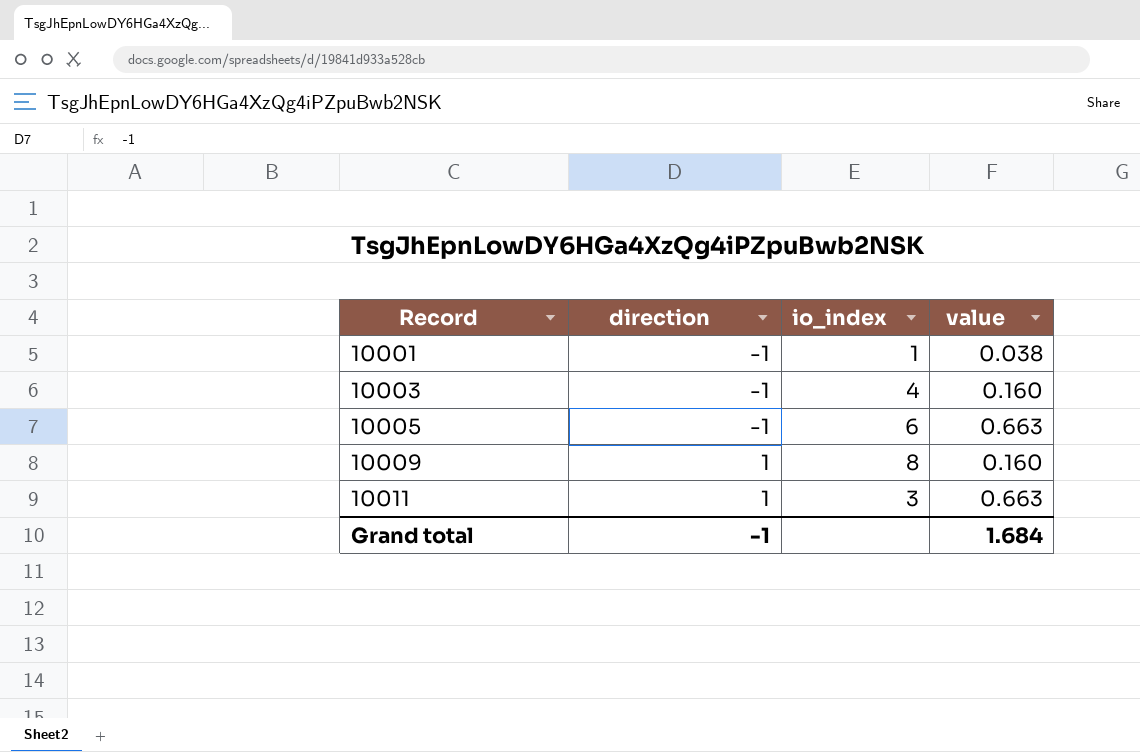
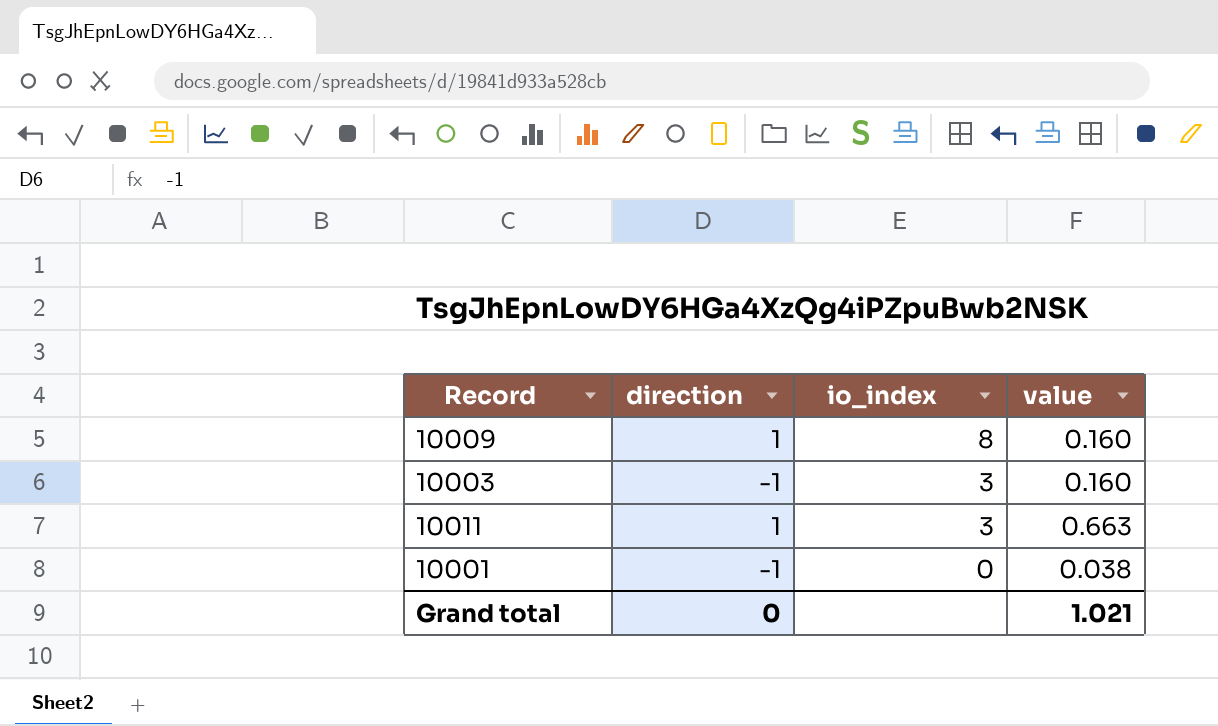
row order: Record ascending -> io_index descending
row 10005: -1 | 6 | 0.663 -> none
10003 | io_index: 4 -> 3
10001 | io_index: 1 -> 0
Grand total | direction: -1 -> 0
Grand total | value: 1.684 -> 1.021

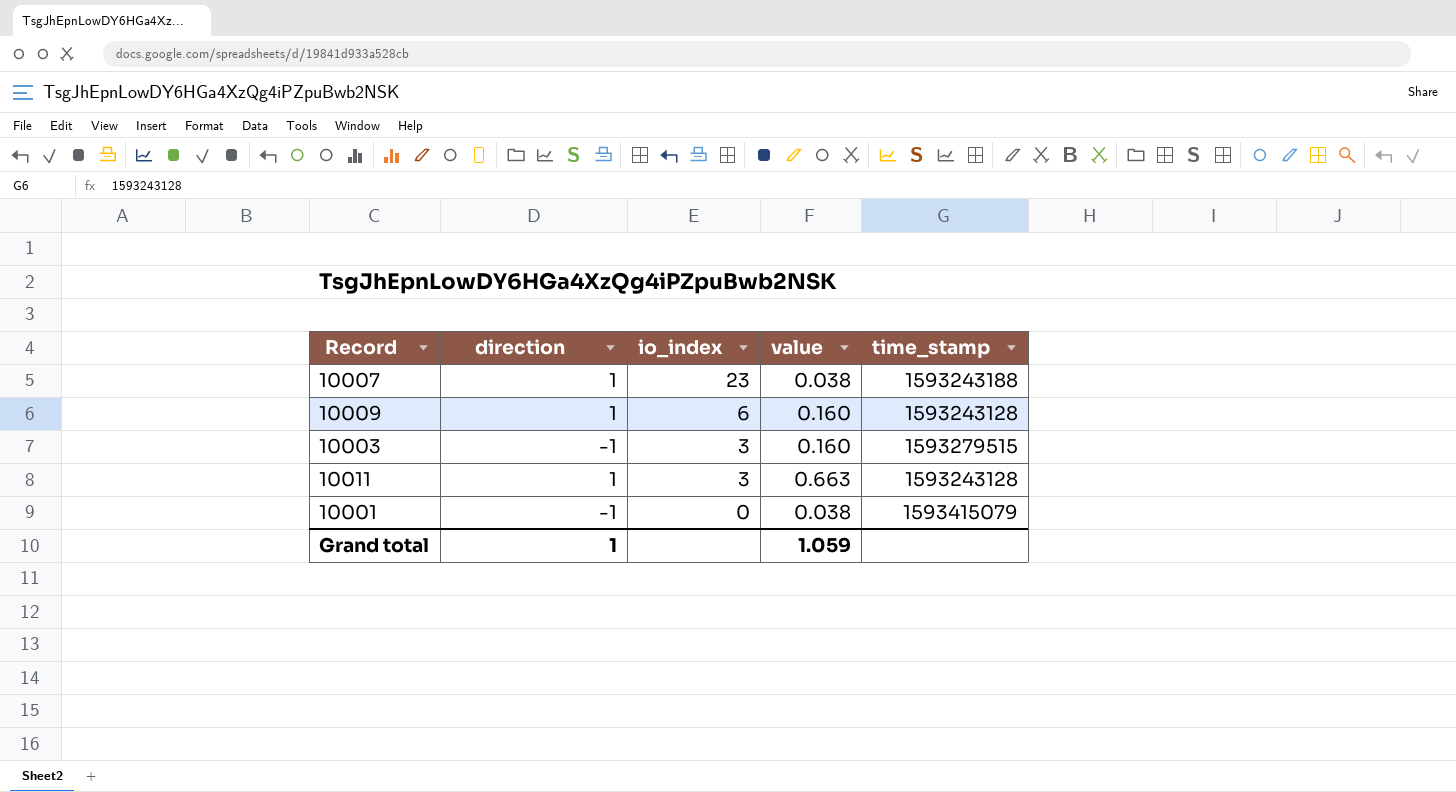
column time_stamp | position: none -> 5
row 10007: none -> 1 | 23 | 0.038 | 1593243188
10009 | io_index: 8 -> 6
Grand total | direction: 0 -> 1
Grand total | value: 1.021 -> 1.059

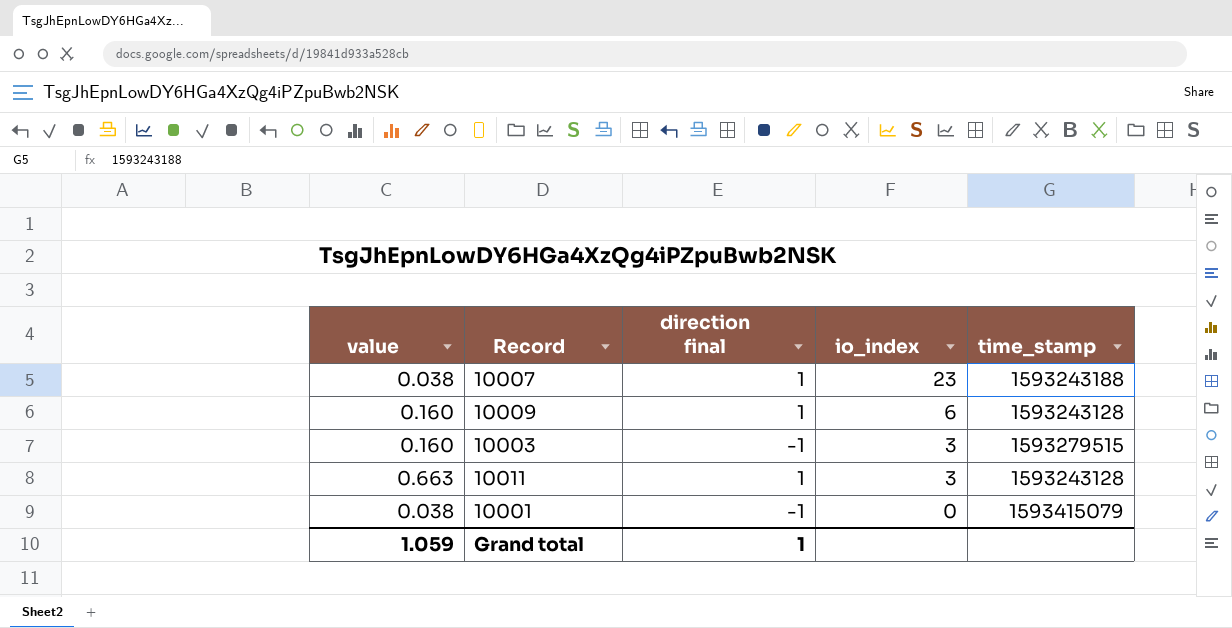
column value | position: 4 -> 1
column name: direction -> direction final

